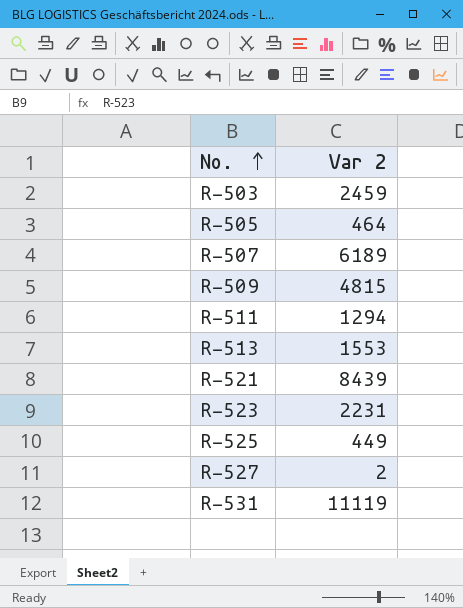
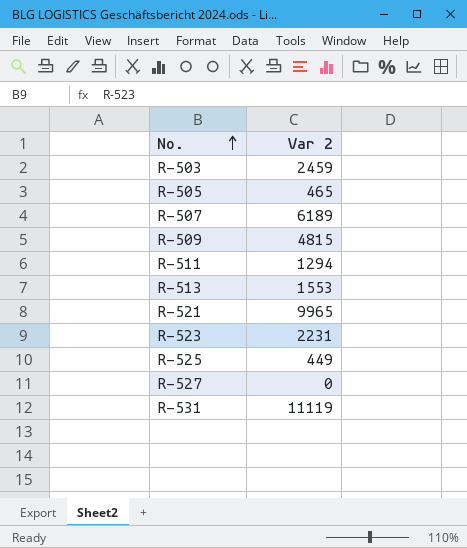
R-505 | Var 2: 464 -> 465
R-521 | Var 2: 8439 -> 9965
R-527 | Var 2: 2 -> 0

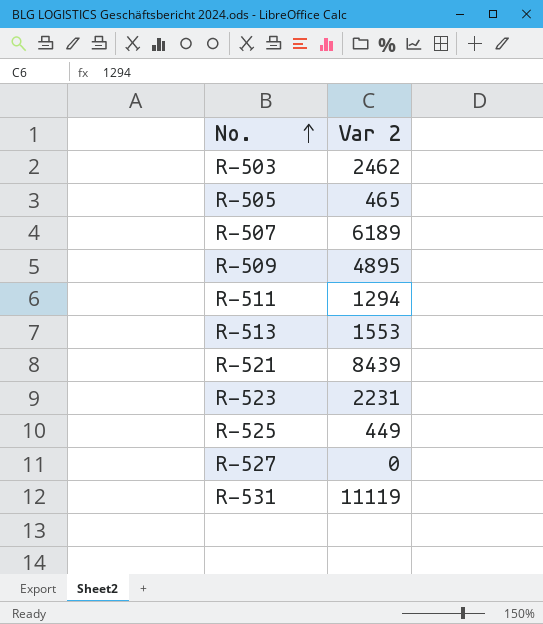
R-503 | Var 2: 2459 -> 2462
R-509 | Var 2: 4815 -> 4895
R-521 | Var 2: 9965 -> 8439

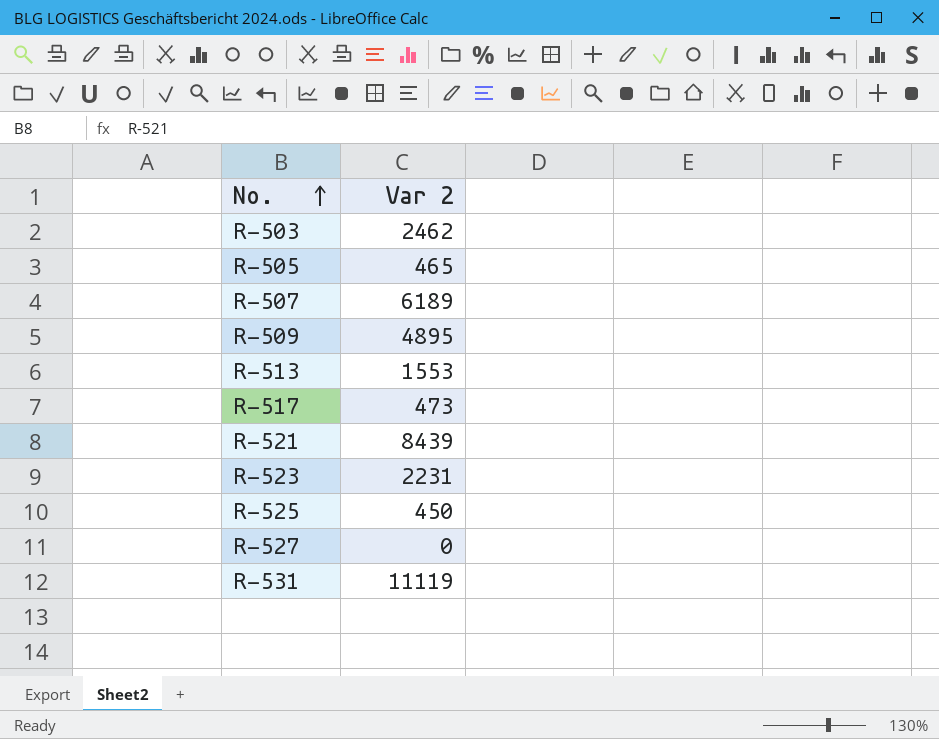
row R-511: 1294 -> none
row R-517: none -> 473
R-525 | Var 2: 449 -> 450

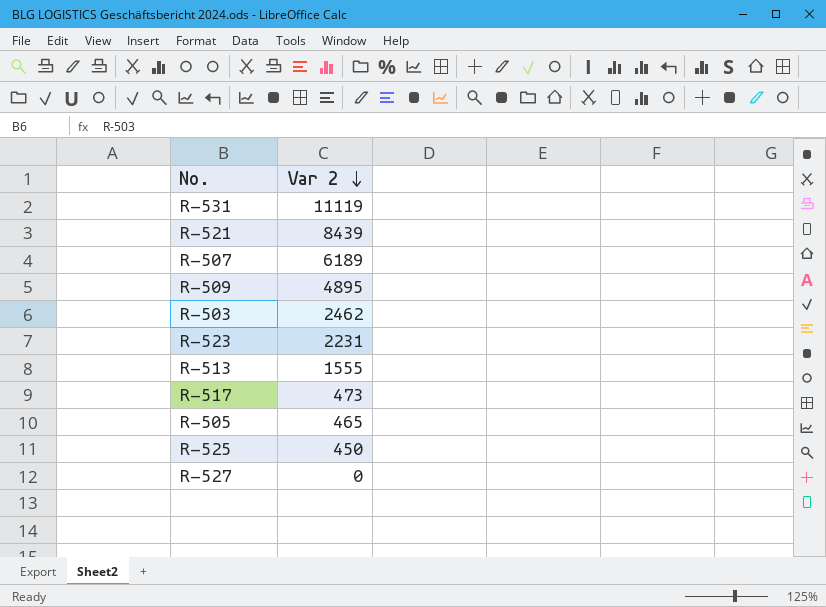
row order: No. ascending -> Var 2 descending
R-513 | Var 2: 1553 -> 1555

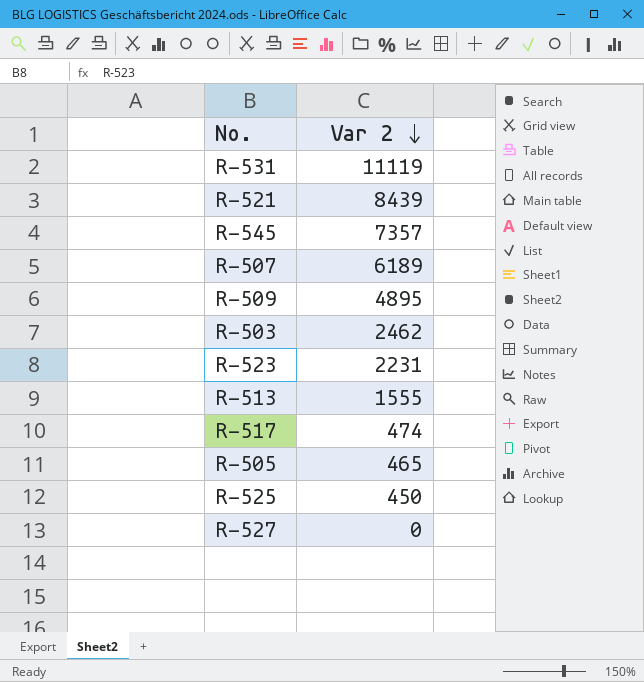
row R-545: none -> 7357
R-517 | Var 2: 473 -> 474

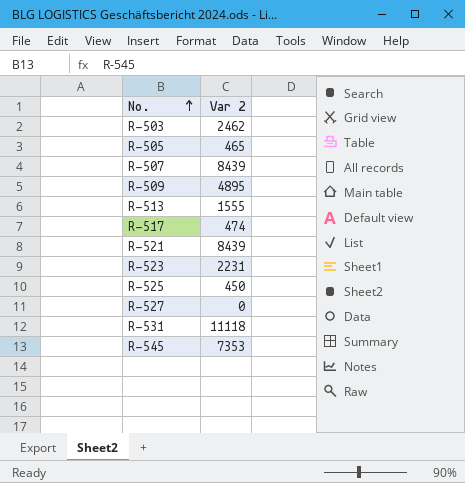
row order: Var 2 descending -> No. ascending
R-507 | Var 2: 6189 -> 8439
R-531 | Var 2: 11119 -> 11118
R-545 | Var 2: 7357 -> 7353

